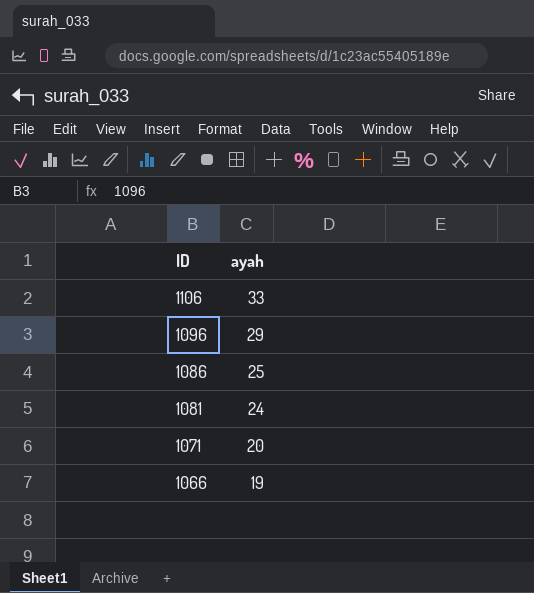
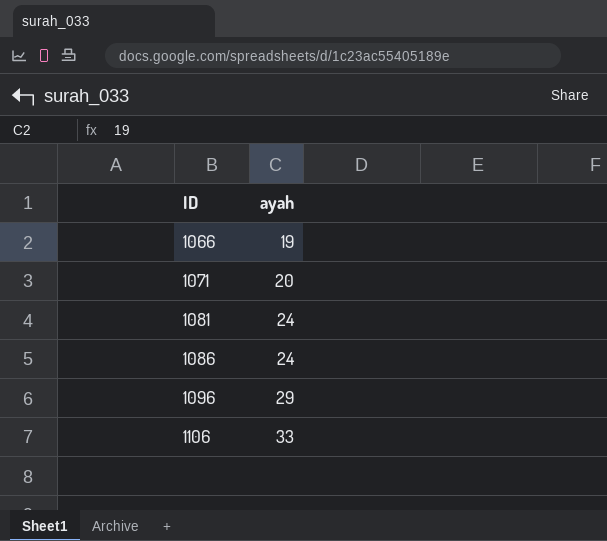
row order: ID descending -> ID ascending
1086 | ayah: 25 -> 24

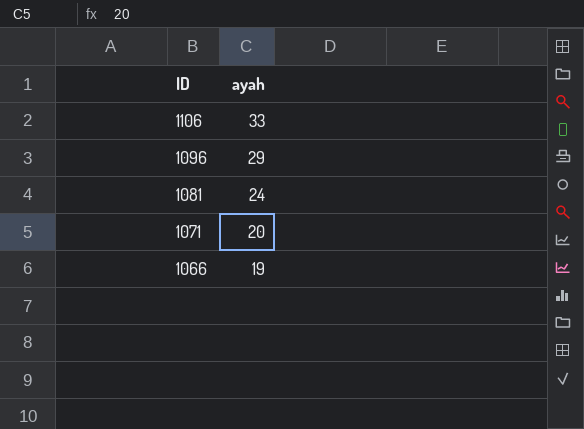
row order: ID ascending -> ID descending
row 1086: 24 -> none

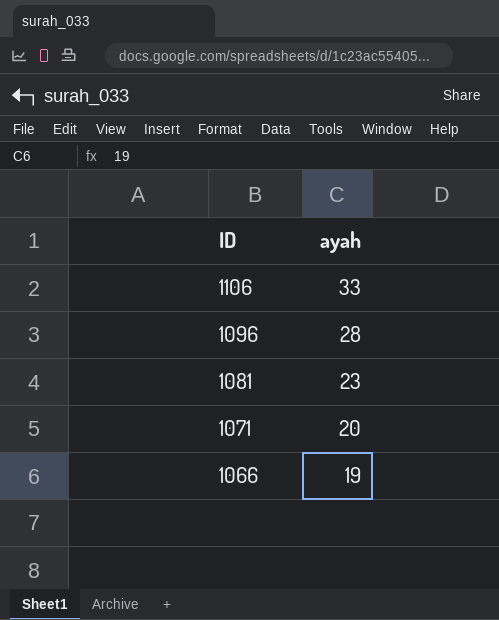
1096 | ayah: 29 -> 28
1081 | ayah: 24 -> 23

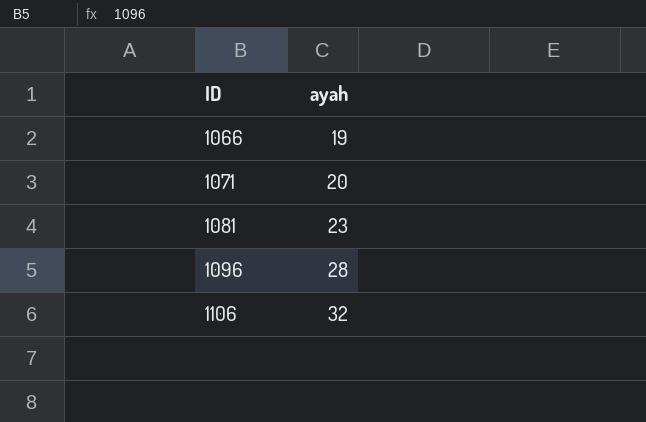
row order: ID descending -> ID ascending
1106 | ayah: 33 -> 32

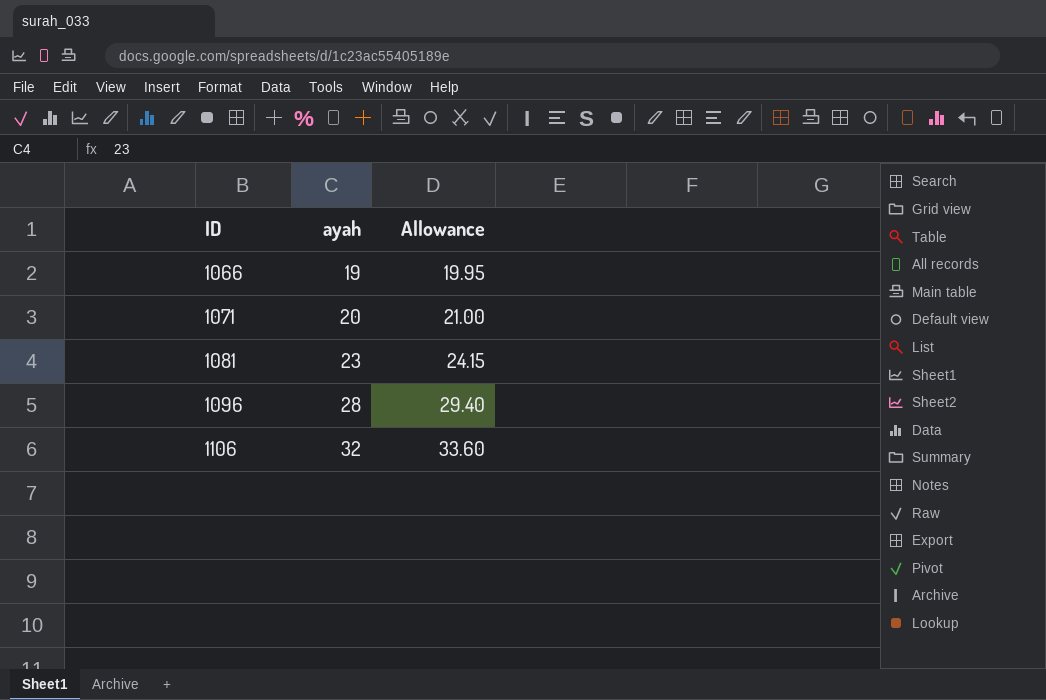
column Allowance | formula: none -> [ayah] * 1.05

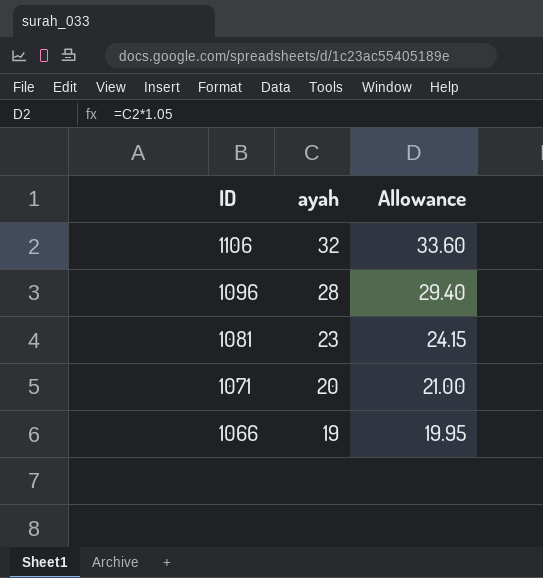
row order: ID ascending -> ID descending

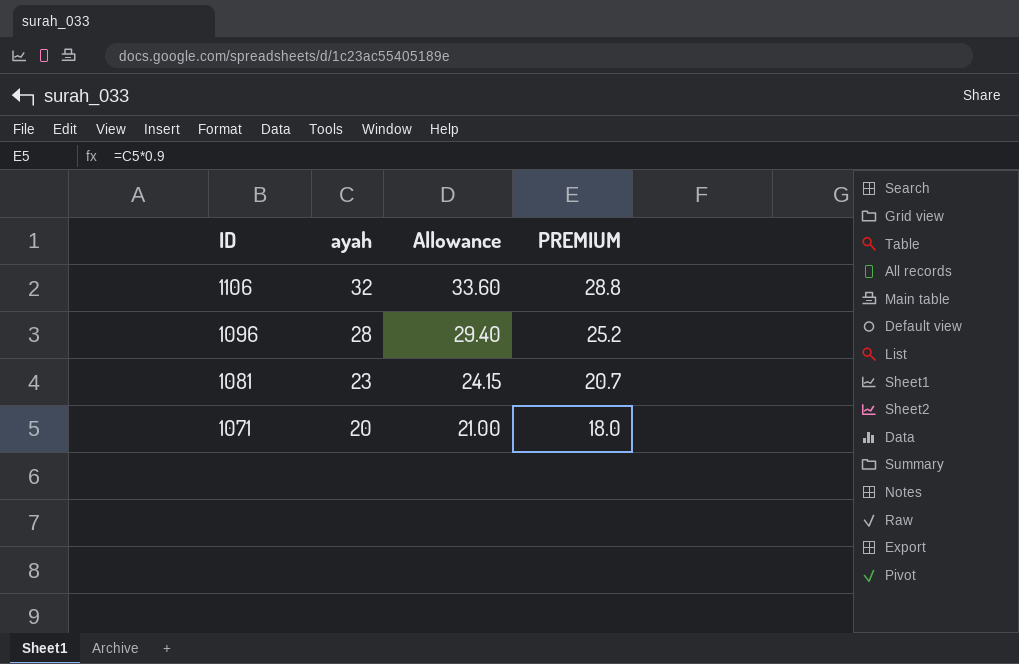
column PREMIUM | formula: none -> [ayah] * 0.9
row 1066: 19 | 19.95 -> none

